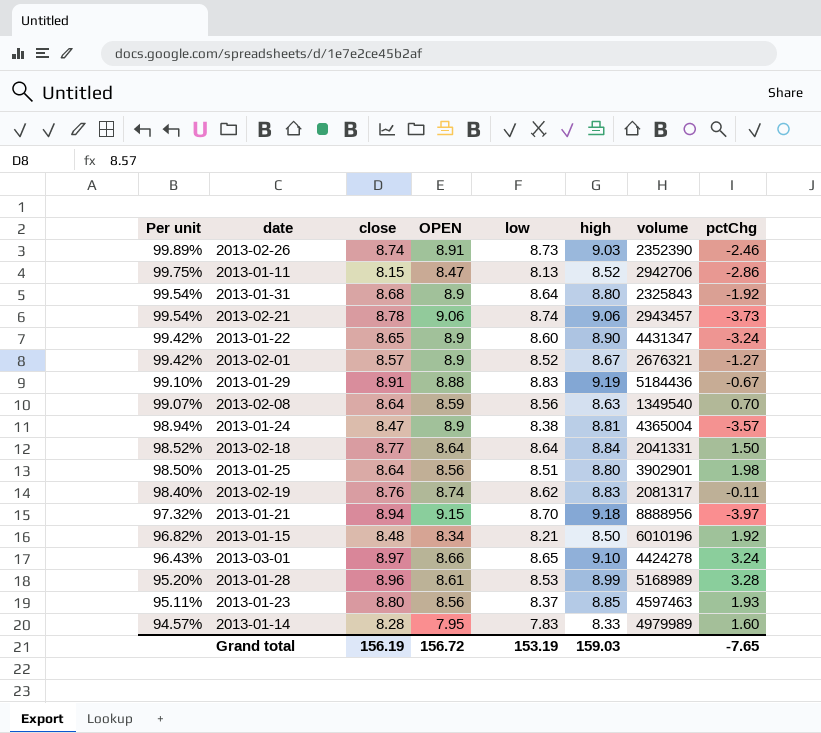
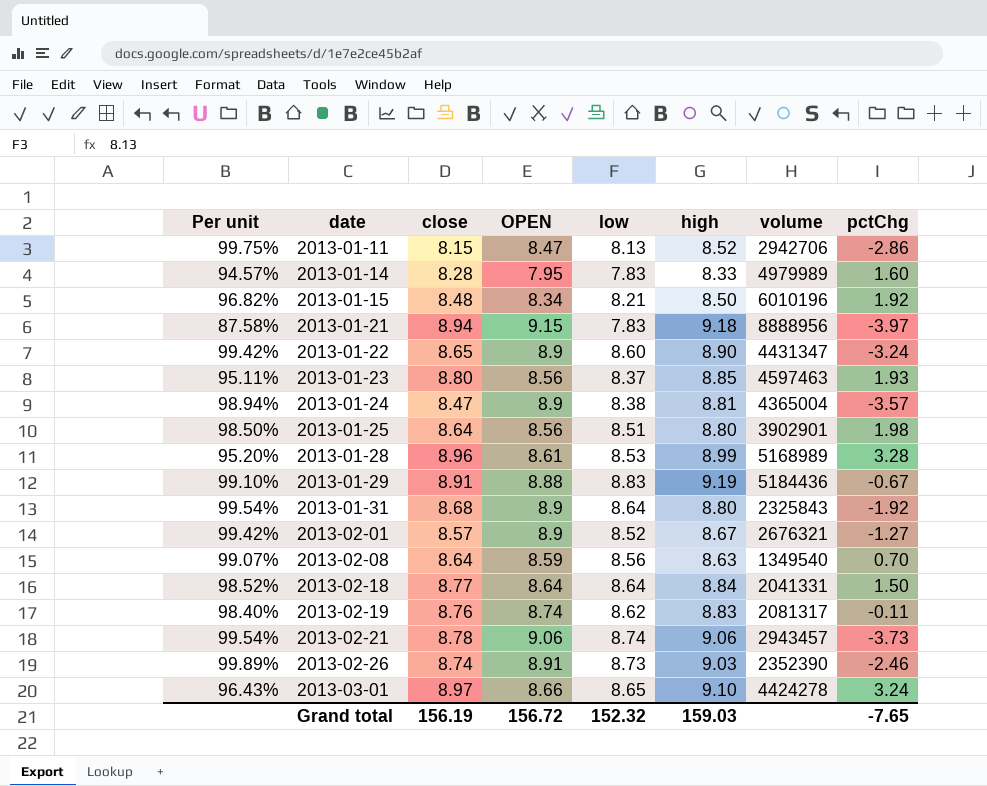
row order: Per unit descending -> date ascending
2013-01-21 | Per unit: 97.32% -> 87.58%
2013-01-21 | low: 8.70 -> 7.83
Grand total | low: 153.19 -> 152.32

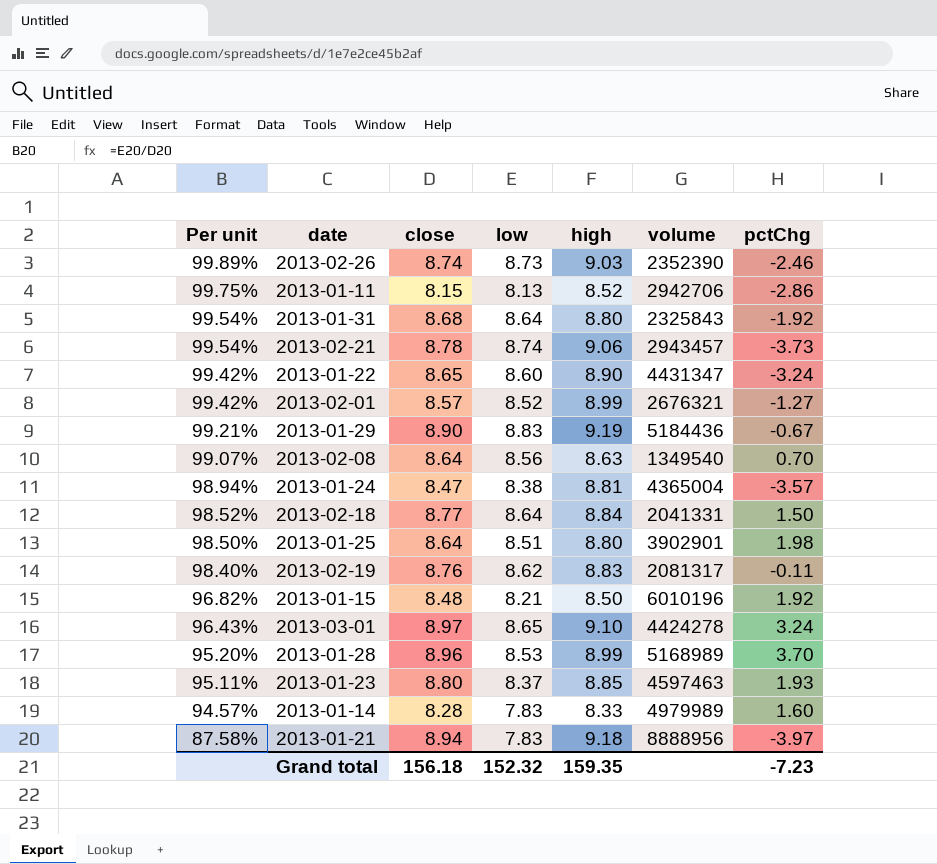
row order: date ascending -> Per unit descending
column OPEN | position: 4 -> none
2013-02-01 | high: 8.67 -> 8.99
2013-01-29 | Per unit: 99.10% -> 99.21%
2013-01-29 | close: 8.91 -> 8.90
2013-01-28 | pctChg: 3.28 -> 3.70
Grand total | close: 156.19 -> 156.18
Grand total | high: 159.03 -> 159.35
Grand total | pctChg: -7.65 -> -7.23

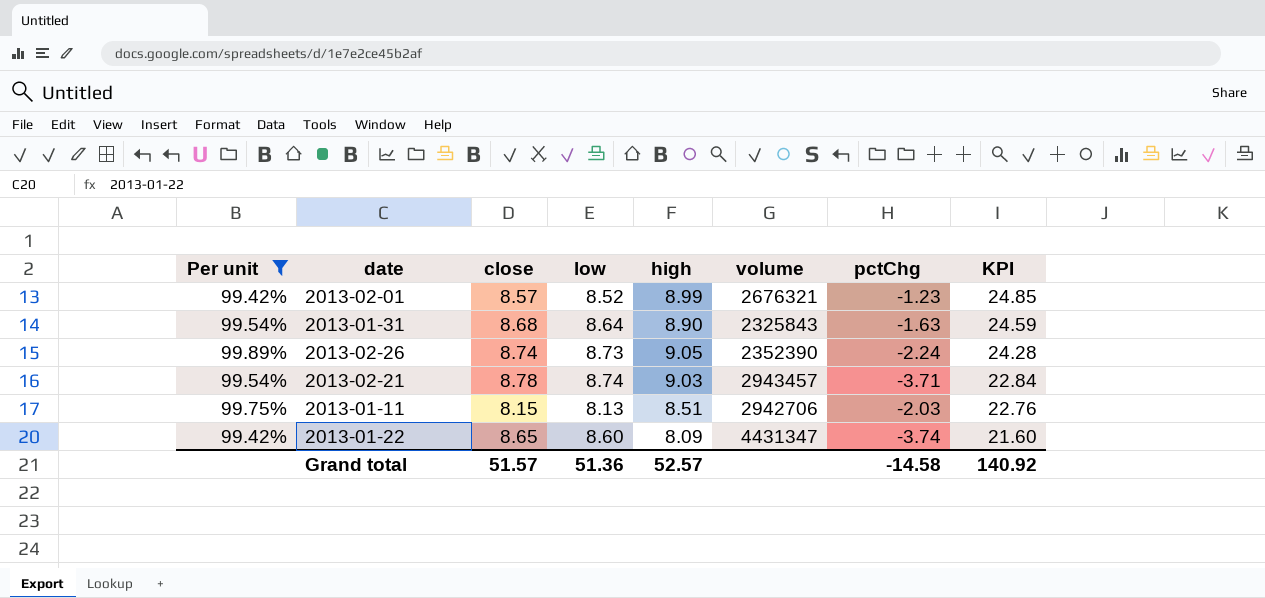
filter: none -> Per unit >= 99.42%
row order: Per unit descending -> KPI descending
column KPI | formula: none -> [close] + [low] + [high] + [pctChg]
2013-02-01 | pctChg: -1.27 -> -1.23
2013-01-31 | high: 8.80 -> 8.90
2013-01-31 | pctChg: -1.92 -> -1.63
2013-02-26 | high: 9.03 -> 9.05
2013-02-26 | pctChg: -2.46 -> -2.24
2013-02-21 | high: 9.06 -> 9.03
2013-02-21 | pctChg: -3.73 -> -3.71
2013-01-11 | high: 8.52 -> 8.51
2013-01-11 | pctChg: -2.86 -> -2.03
2013-01-22 | high: 8.90 -> 8.09
2013-01-22 | pctChg: -3.24 -> -3.74
Grand total | close: 156.18 -> 51.57
Grand total | low: 152.32 -> 51.36
Grand total | high: 159.35 -> 52.57
Grand total | pctChg: -7.23 -> -14.58

